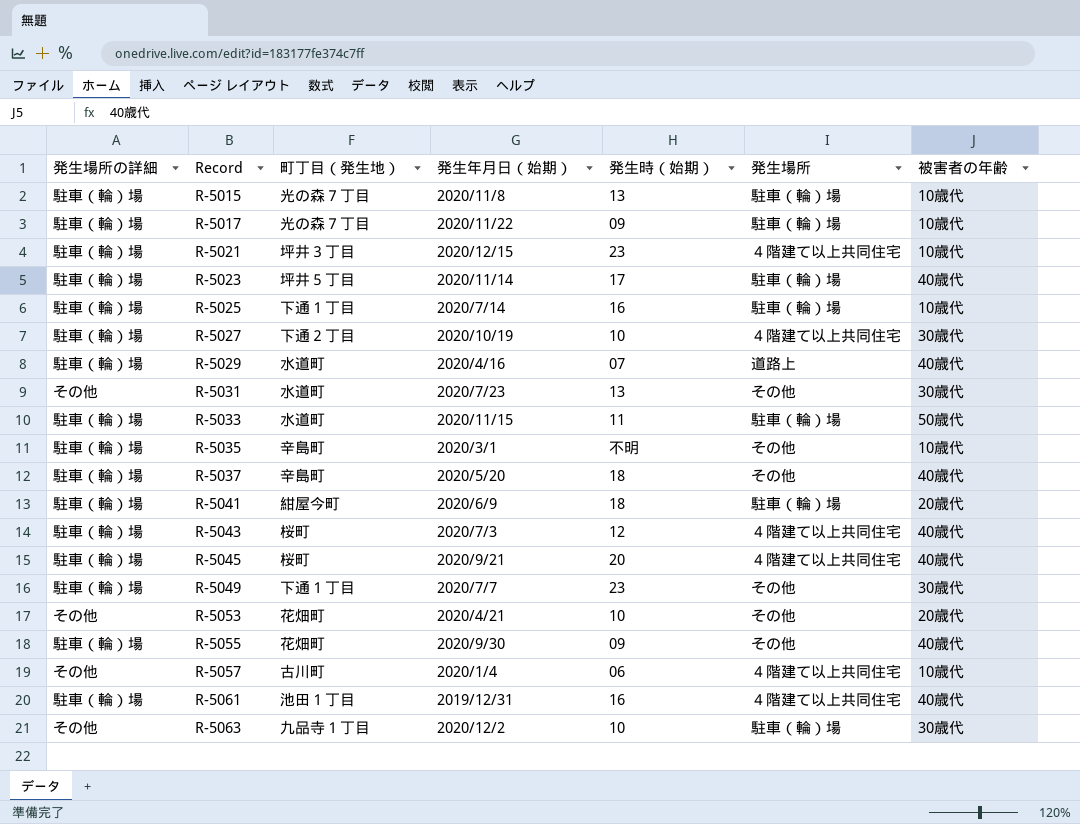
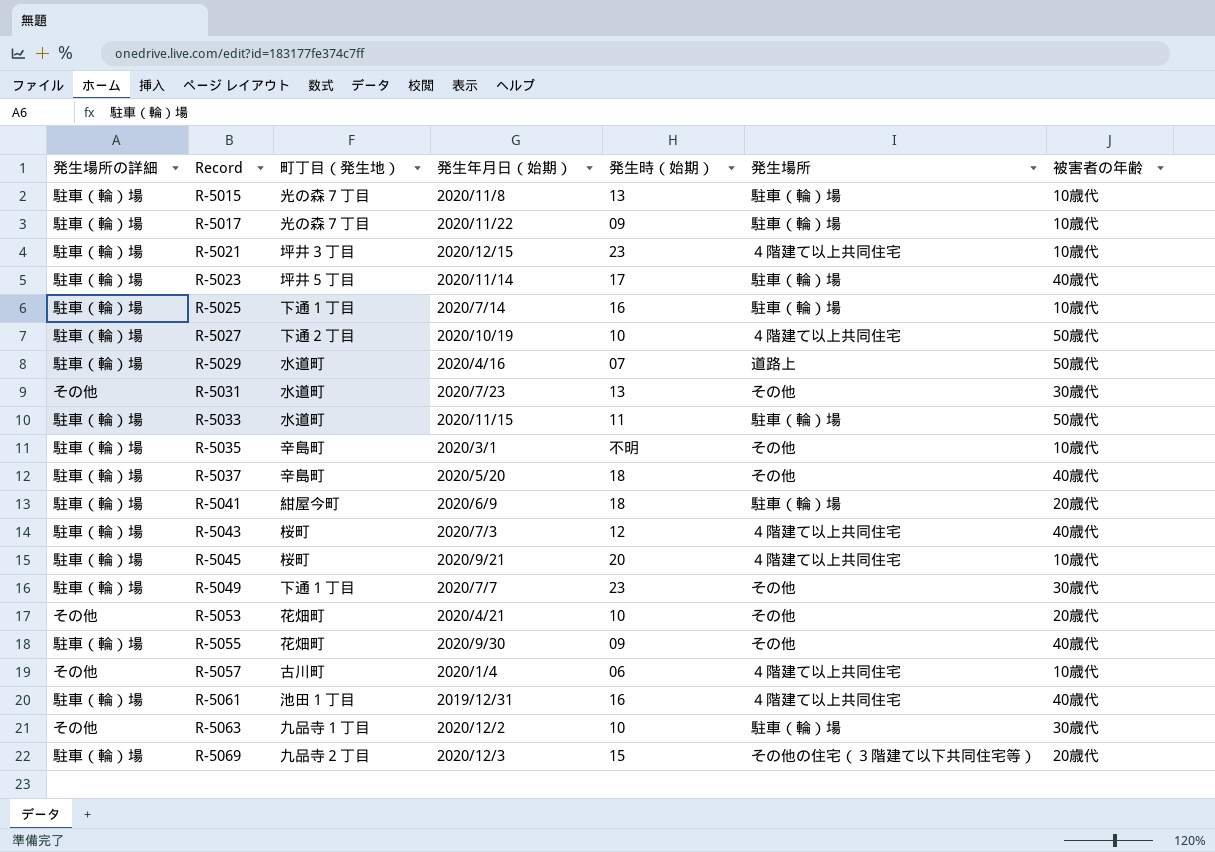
R-5027 | 被害者の年齢: 30歳代 -> 50歳代
R-5029 | 被害者の年齢: 40歳代 -> 50歳代
R-5045 | 被害者の年齢: 40歳代 -> 10歳代
row R-5069: none -> 駐車（輪）場 | 九品寺２丁目 | 2020/12/3 | 15 | その他の住宅（３階建て以下共同住宅等） | 20歳代

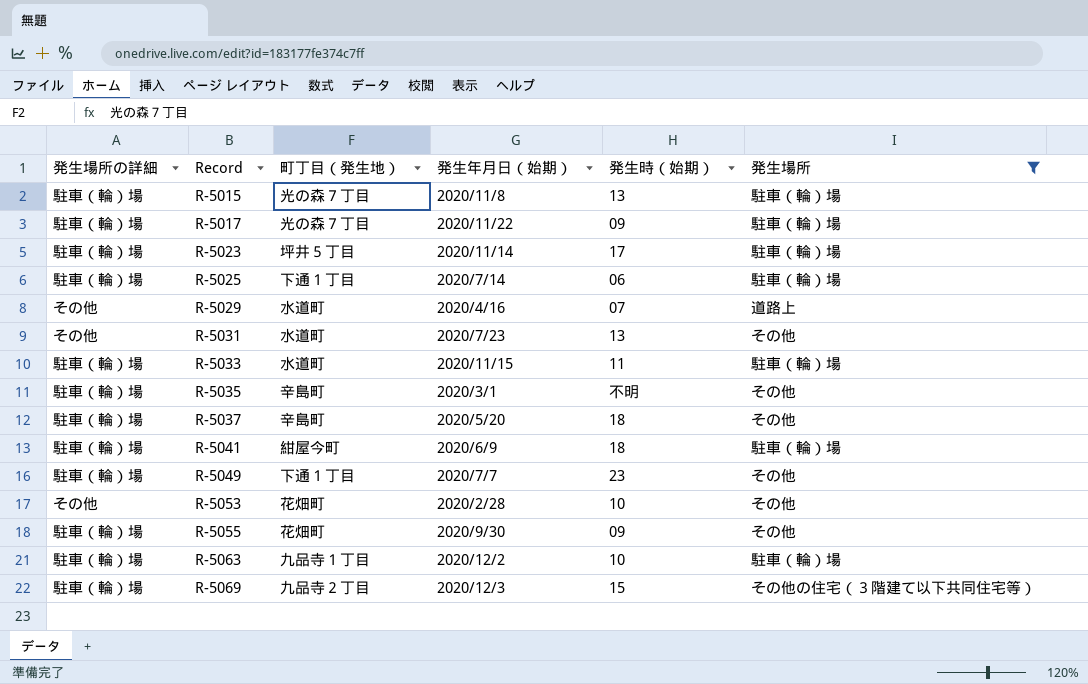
filter: none -> 発生場所 != ４階建て以上共同住宅
column 被害者の年齢 | position: 7 -> none
R-5025 | 発生時（始期）: 16 -> 06
R-5029 | 発生場所の詳細: 駐車（輪）場 -> その他
R-5053 | 発生年月日（始期）: 2020/4/21 -> 2020/2/28
R-5063 | 発生場所の詳細: その他 -> 駐車（輪）場

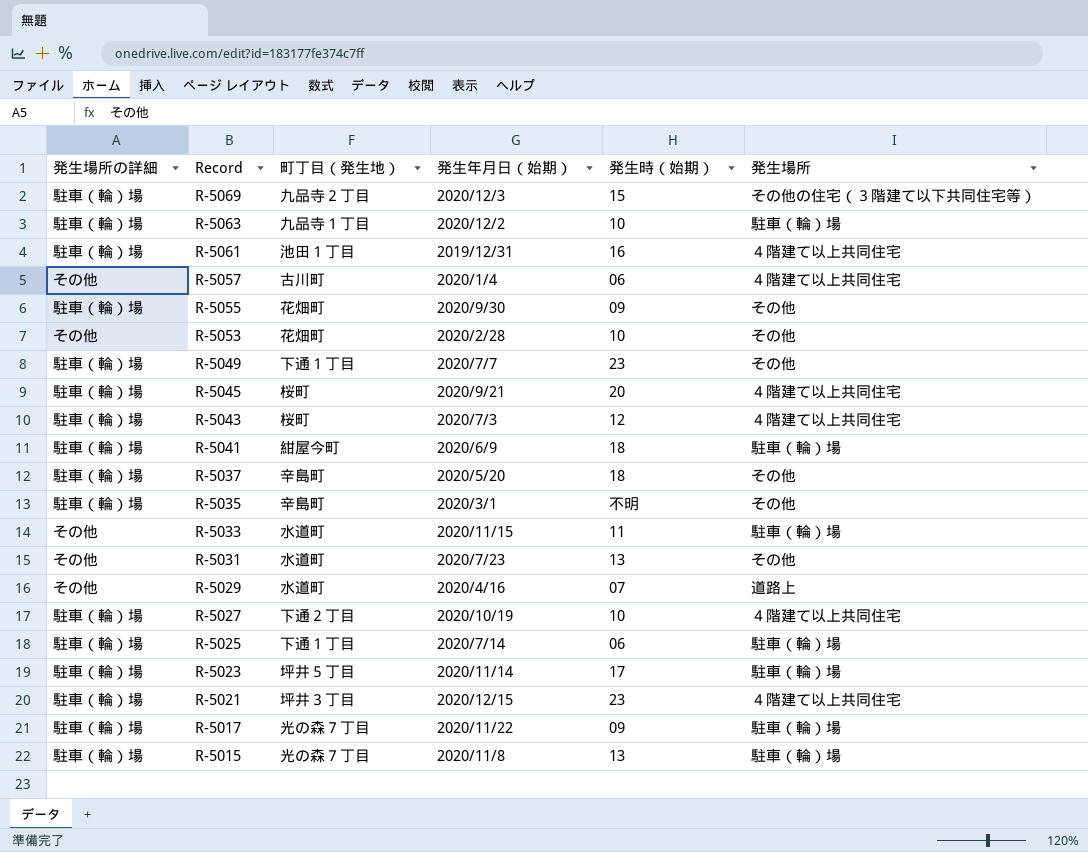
filter: 発生場所 != ４階建て以上共同住宅 -> none
row order: Record ascending -> Record descending
R-5033 | 発生場所の詳細: 駐車（輪）場 -> その他

